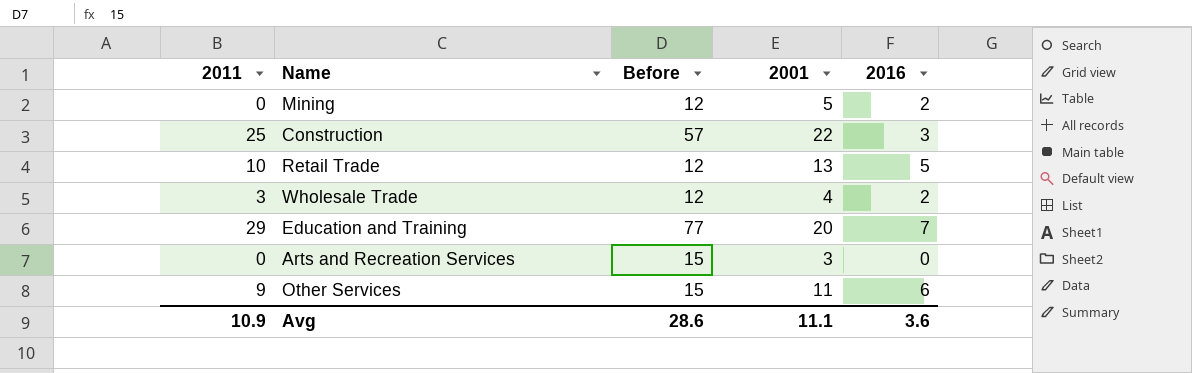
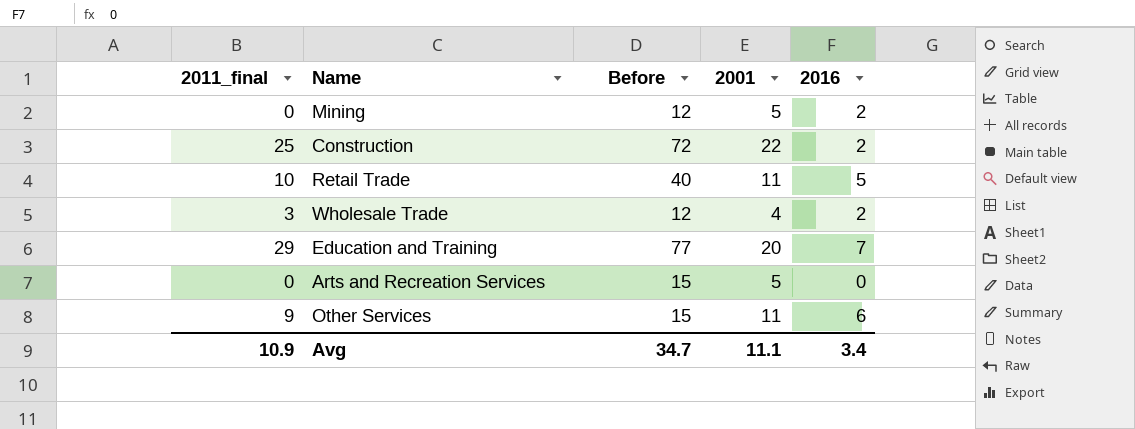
column name: 2011 -> 2011_final
Construction | Before: 57 -> 72
Construction | 2016: 3 -> 2
Retail Trade | Before: 12 -> 40
Retail Trade | 2001: 13 -> 11
Arts and Recreation Services | 2001: 3 -> 5
Avg | Before: 28.6 -> 34.7
Avg | 2016: 3.6 -> 3.4

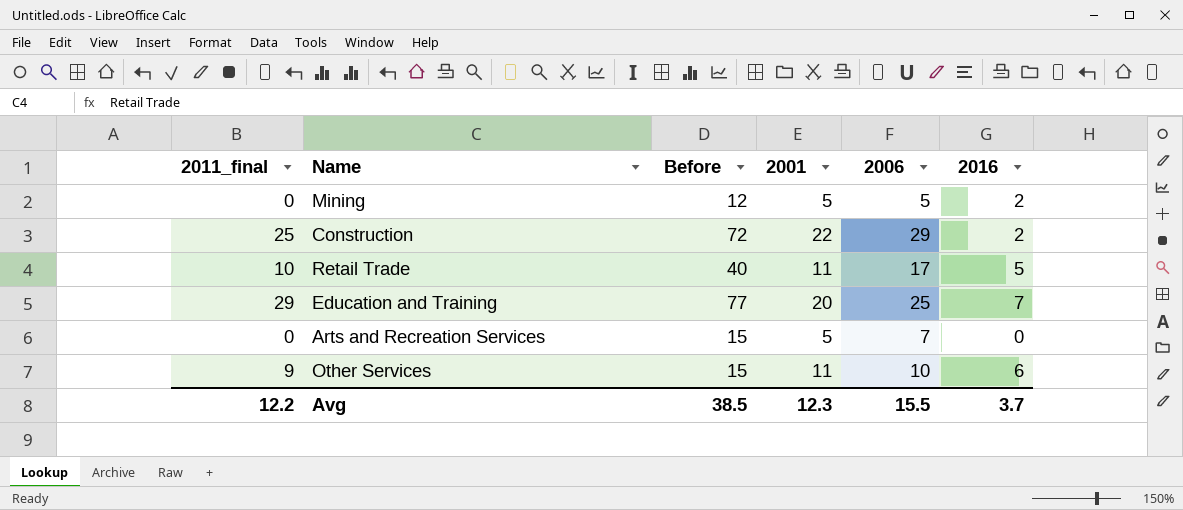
column 2006 | position: none -> 5
row Wholesale Trade: 3 | 12 | 4 | 2 -> none
Avg | 2011_final: 10.9 -> 12.2
Avg | Before: 34.7 -> 38.5
Avg | 2001: 11.1 -> 12.3
Avg | 2016: 3.4 -> 3.7

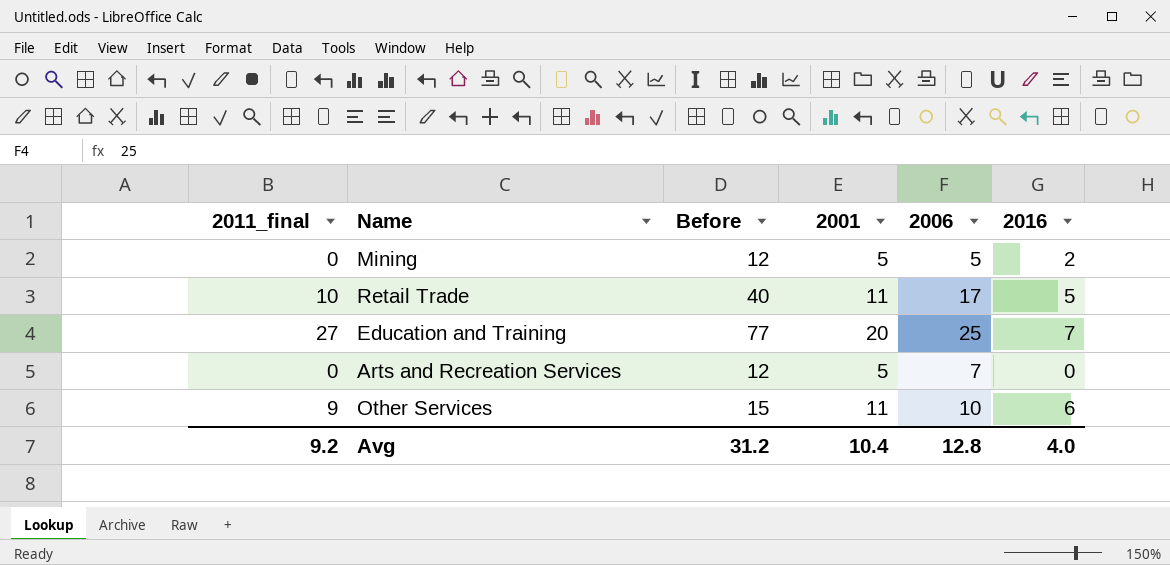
row Construction: 25 | 72 | 22 | 29 | 2 -> none
Education and Training | 2011_final: 29 -> 27
Arts and Recreation Services | Before: 15 -> 12
Avg | 2011_final: 12.2 -> 9.2
Avg | Before: 38.5 -> 31.2
Avg | 2001: 12.3 -> 10.4
Avg | 2006: 15.5 -> 12.8
Avg | 2016: 3.7 -> 4.0

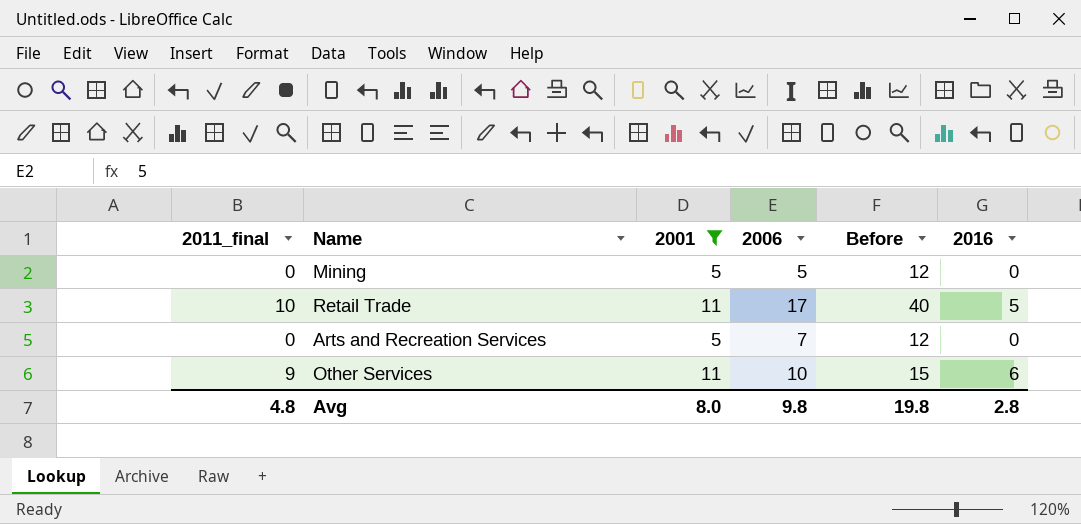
filter: none -> 2001 != 20
column Before | position: 3 -> 5
Mining | 2016: 2 -> 0
Avg | 2011_final: 9.2 -> 4.8
Avg | 2001: 10.4 -> 8.0
Avg | 2006: 12.8 -> 9.8
Avg | Before: 31.2 -> 19.8
Avg | 2016: 4.0 -> 2.8

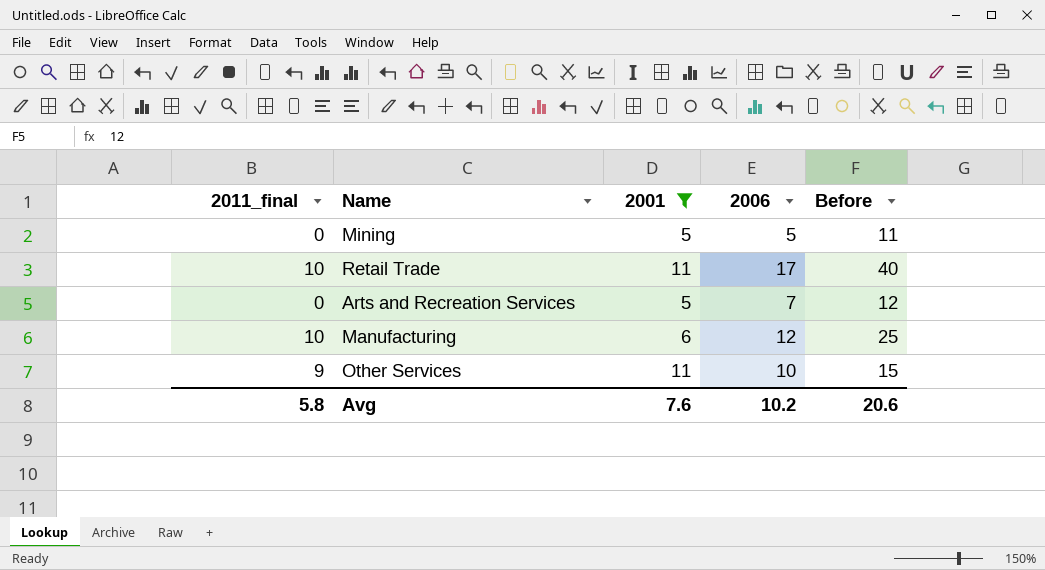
column 2016 | position: 6 -> none
Mining | Before: 12 -> 11
row Manufacturing: none -> 10 | 6 | 12 | 25
Avg | 2011_final: 4.8 -> 5.8
Avg | 2001: 8.0 -> 7.6
Avg | 2006: 9.8 -> 10.2
Avg | Before: 19.8 -> 20.6

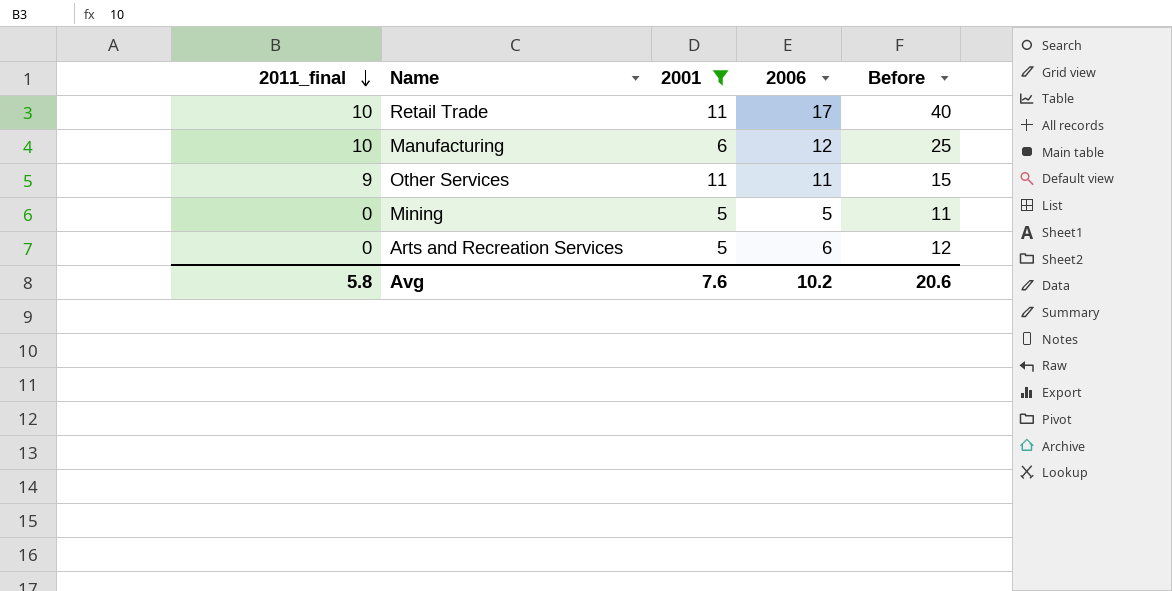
row order: none -> 2011_final descending
Other Services | 2006: 10 -> 11
Arts and Recreation Services | 2006: 7 -> 6

